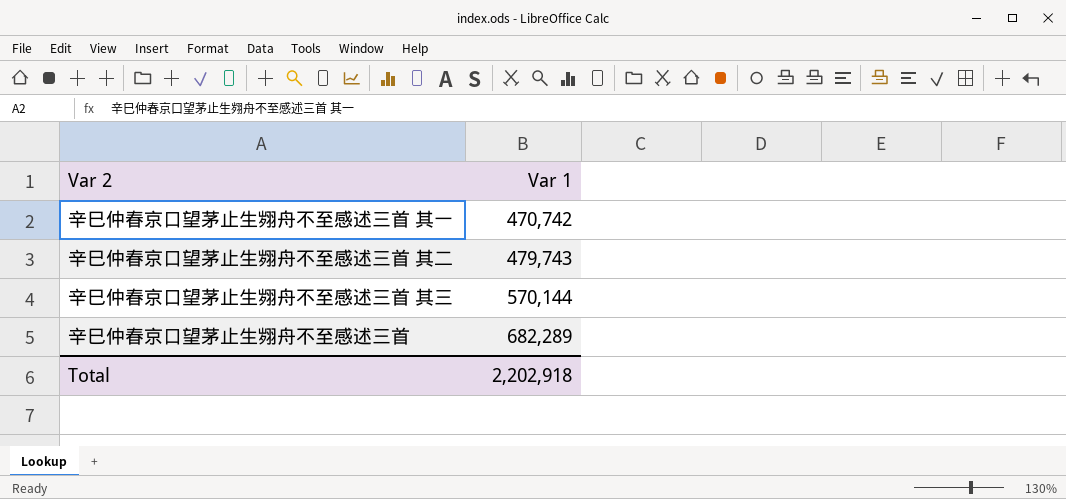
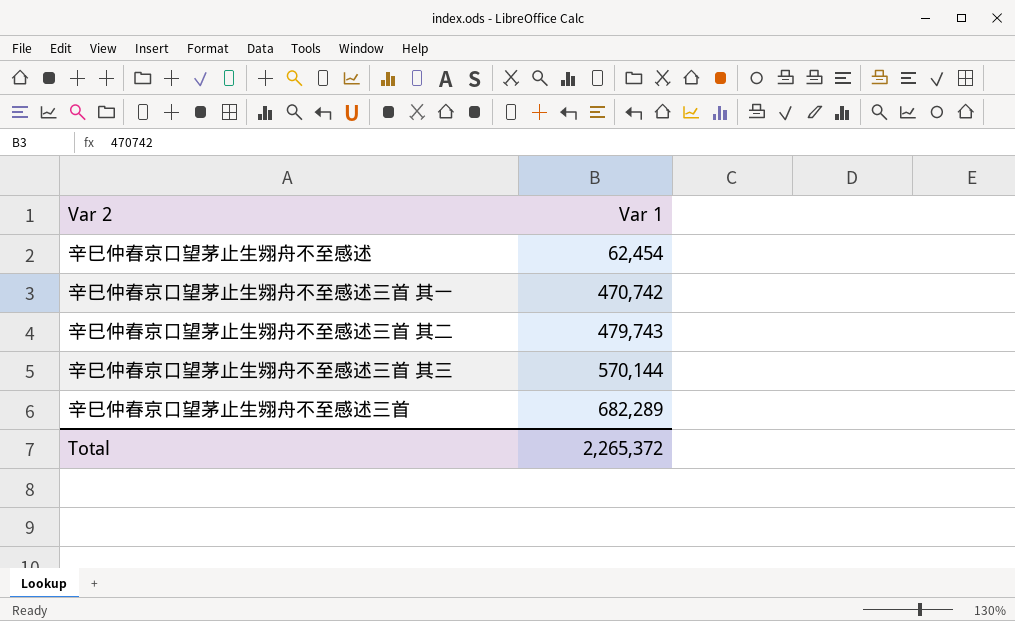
row 辛巳仲春京口望茅止生翙舟不至感述: none -> 62,454
Total | Var 1: 2,202,918 -> 2,265,372

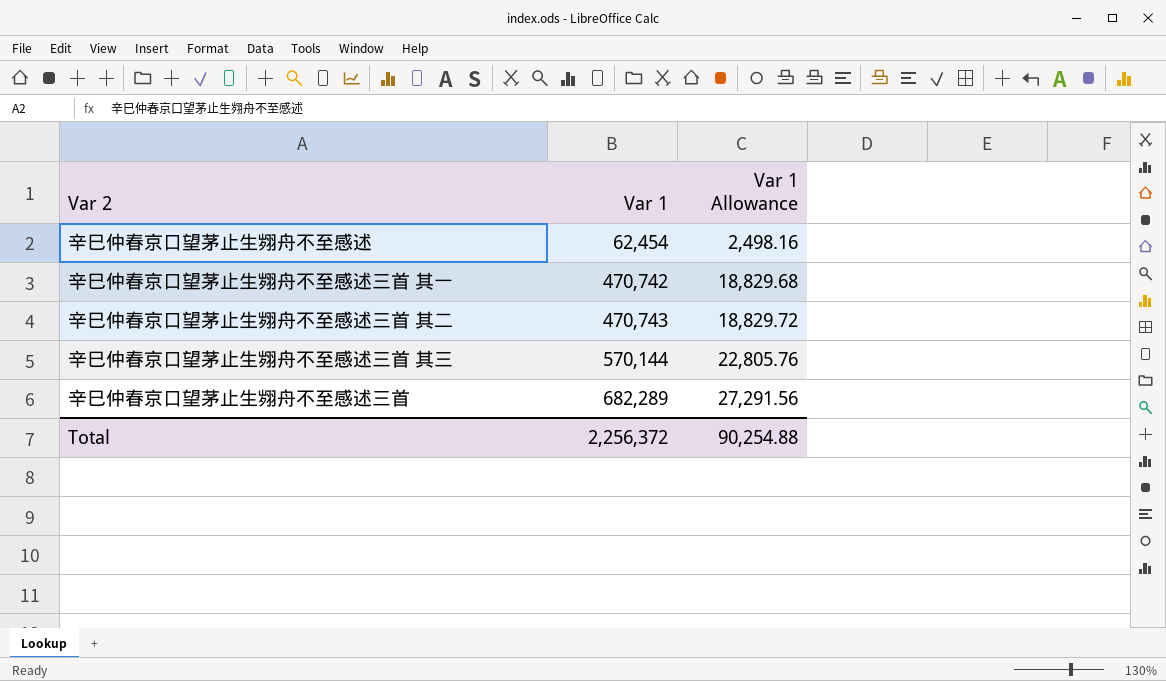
column Var 1 Allowance | formula: none -> [Var 1] * 0.04
辛巳仲春京口望茅止生翙舟不至感述三首 其二 | Var 1: 479,743 -> 470,743
Total | Var 1: 2,265,372 -> 2,256,372

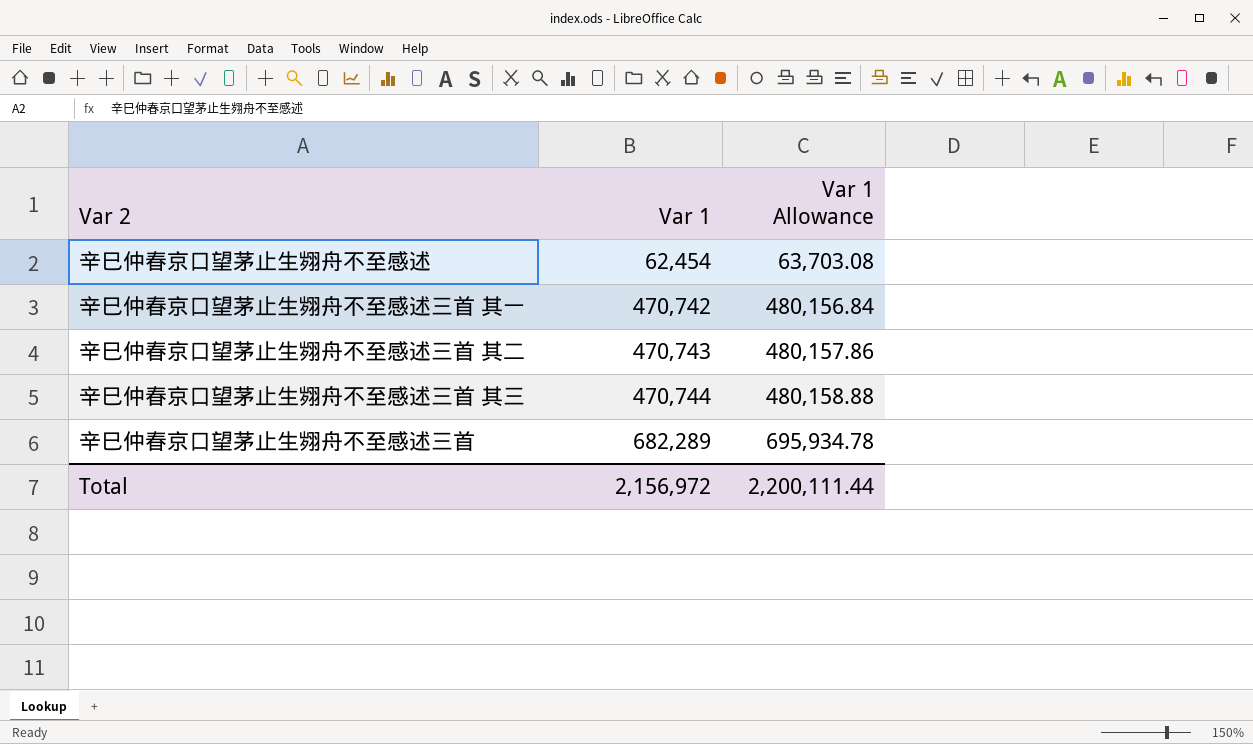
column Var 1 Allowance | formula: [Var 1] * 0.04 -> [Var 1] * 1.02
辛巳仲春京口望茅止生翙舟不至感述三首 其三 | Var 1: 570,144 -> 470,744
Total | Var 1: 2,256,372 -> 2,156,972
Total | Var 1 Allowance: 90,254.88 -> 2,200,111.44

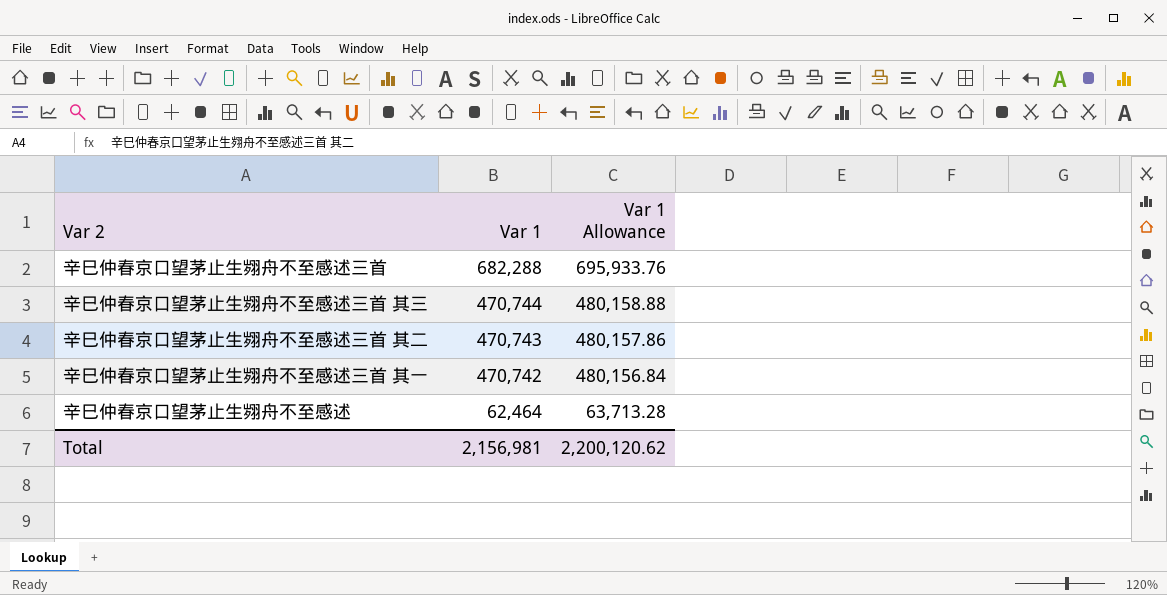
row order: Var 1 ascending -> Var 1 descending
辛巳仲春京口望茅止生翙舟不至感述三首 | Var 1: 682,289 -> 682,288
辛巳仲春京口望茅止生翙舟不至感述三首 | Var 1 Allowance: 695,934.78 -> 695,933.76
辛巳仲春京口望茅止生翙舟不至感述 | Var 1: 62,454 -> 62,464
辛巳仲春京口望茅止生翙舟不至感述 | Var 1 Allowance: 63,703.08 -> 63,713.28
Total | Var 1: 2,156,972 -> 2,156,981
Total | Var 1 Allowance: 2,200,111.44 -> 2,200,120.62

